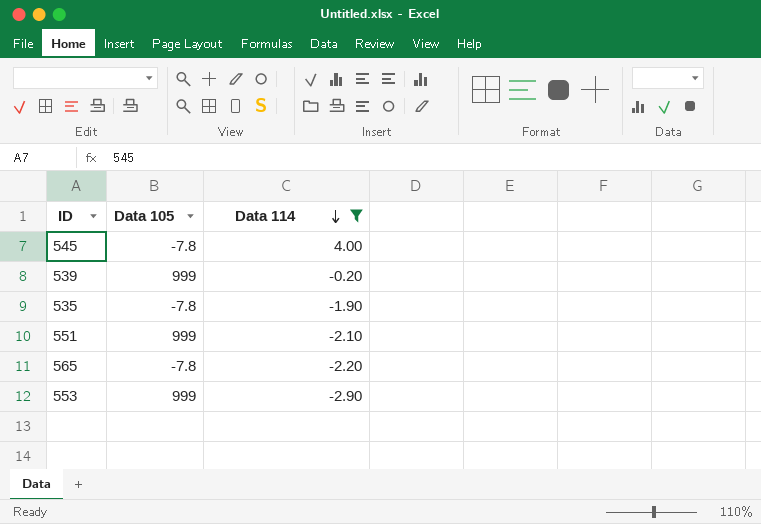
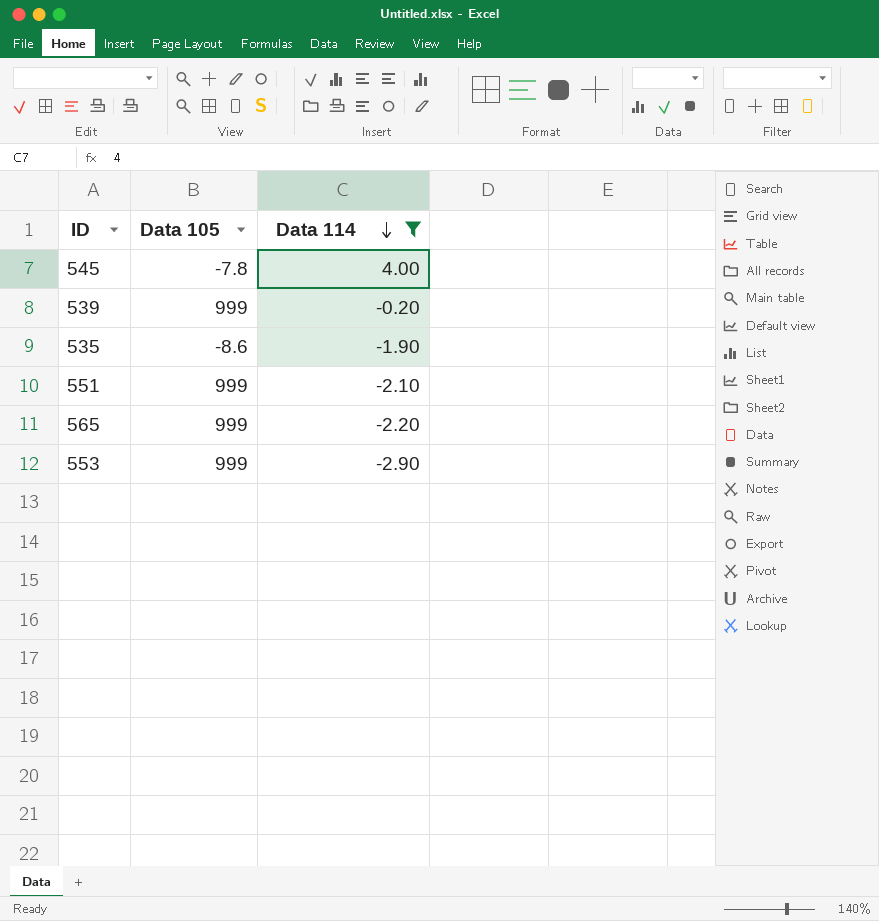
535 | Data 105: -7.8 -> -8.6
565 | Data 105: -7.8 -> 999

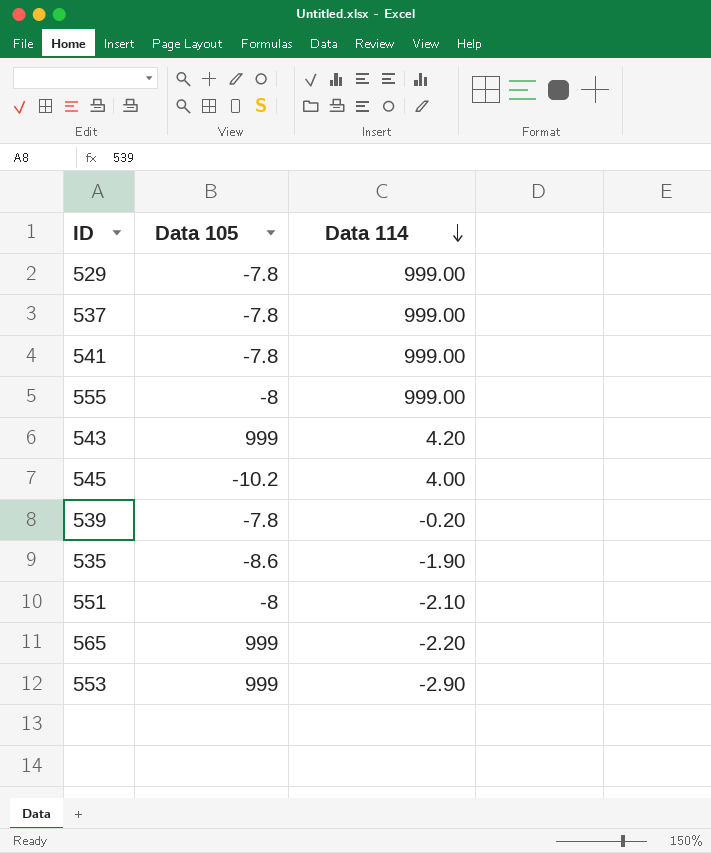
filter: Data 114 <= 4.00 -> none
545 | Data 105: -7.8 -> -10.2
539 | Data 105: 999 -> -7.8
551 | Data 105: 999 -> -8

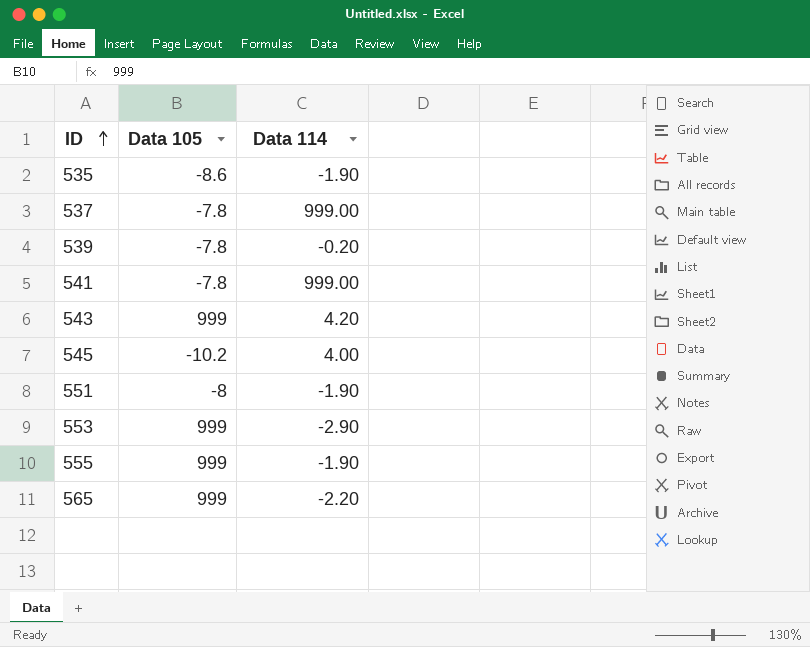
row order: Data 114 descending -> ID ascending
row 529: -7.8 | 999.00 -> none
551 | Data 114: -2.10 -> -1.90
555 | Data 105: -8 -> 999
555 | Data 114: 999.00 -> -1.90

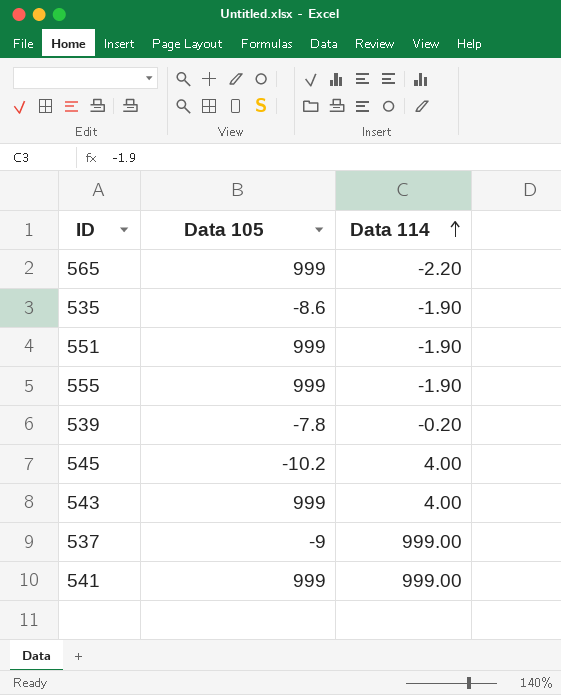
row order: ID ascending -> Data 114 ascending
row 553: 999 | -2.90 -> none
551 | Data 105: -8 -> 999
543 | Data 114: 4.20 -> 4.00
537 | Data 105: -7.8 -> -9
541 | Data 105: -7.8 -> 999

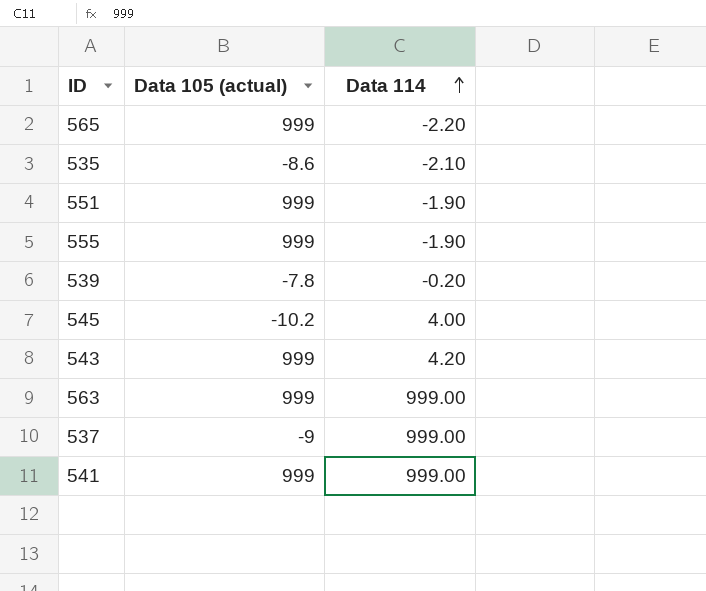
column name: Data 105 -> Data 105 (actual)
535 | Data 114: -1.90 -> -2.10
543 | Data 114: 4.00 -> 4.20
row 563: none -> 999 | 999.00

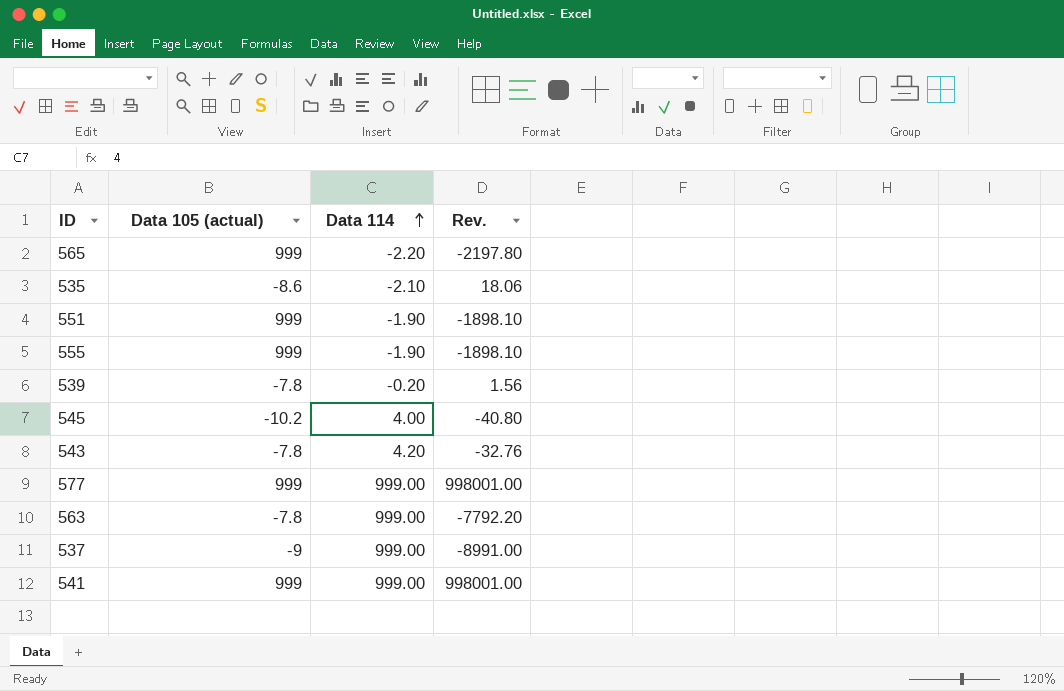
column Rev. | formula: none -> [Data 105 (actual)] * [Data 114]
543 | Data 105 (actual): 999 -> -7.8
row 577: none -> 999 | 999.00 | 998001.00
563 | Data 105 (actual): 999 -> -7.8

